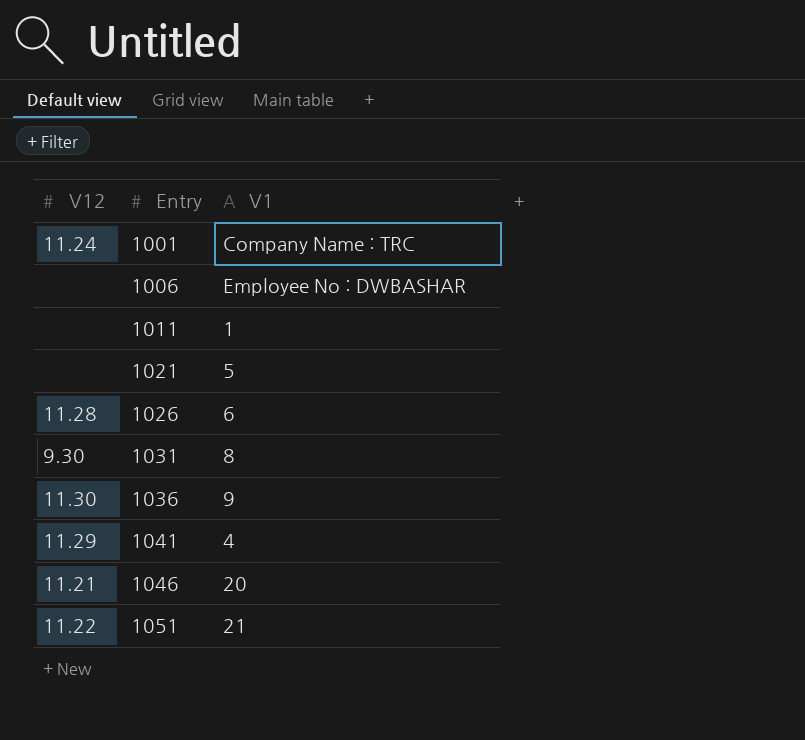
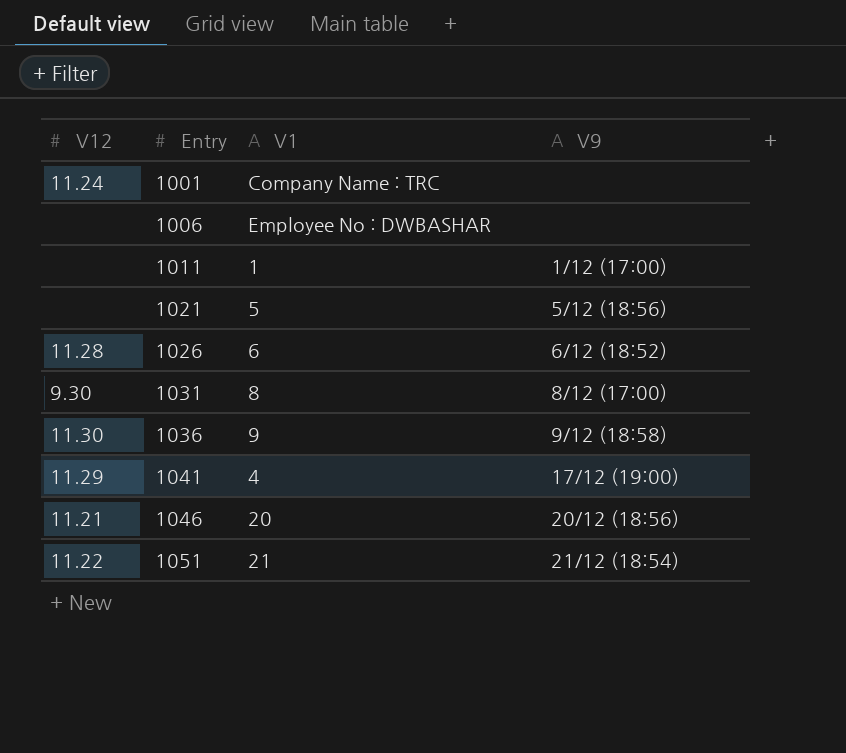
column V9 | position: none -> 4

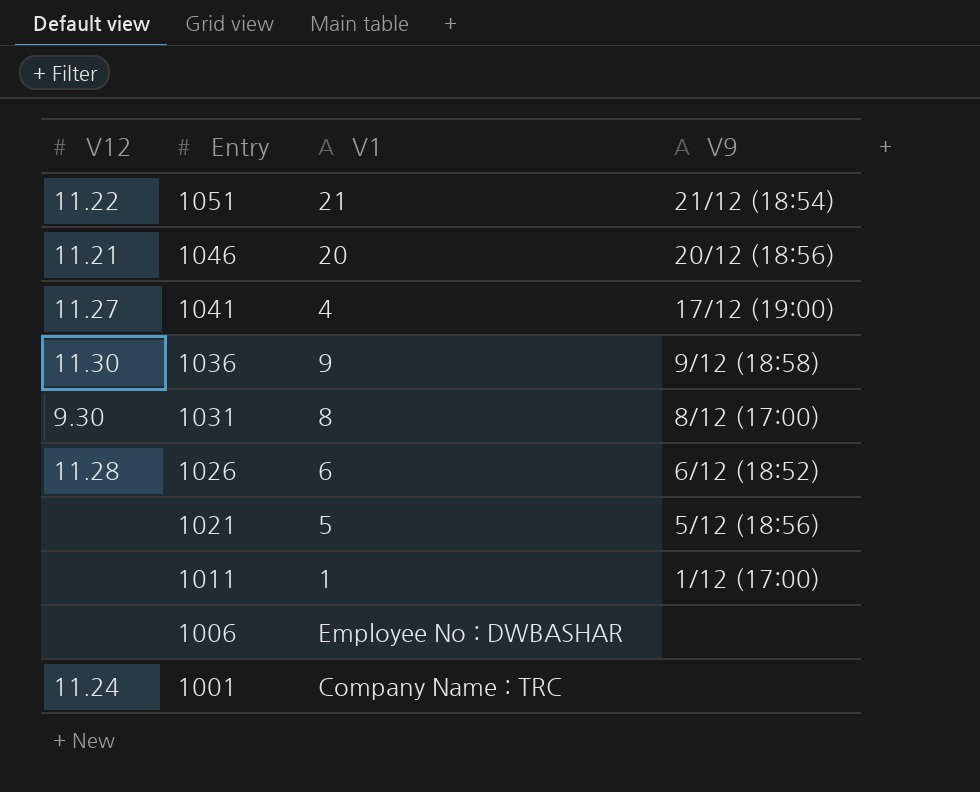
row order: Entry ascending -> Entry descending
1041 | V12: 11.29 -> 11.27

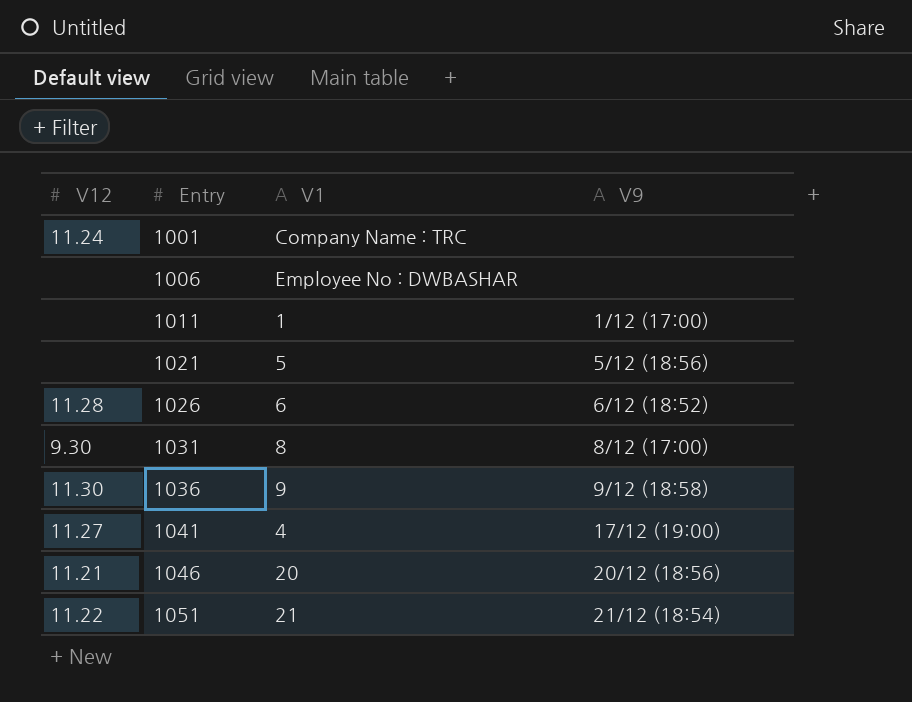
row order: Entry descending -> Entry ascending

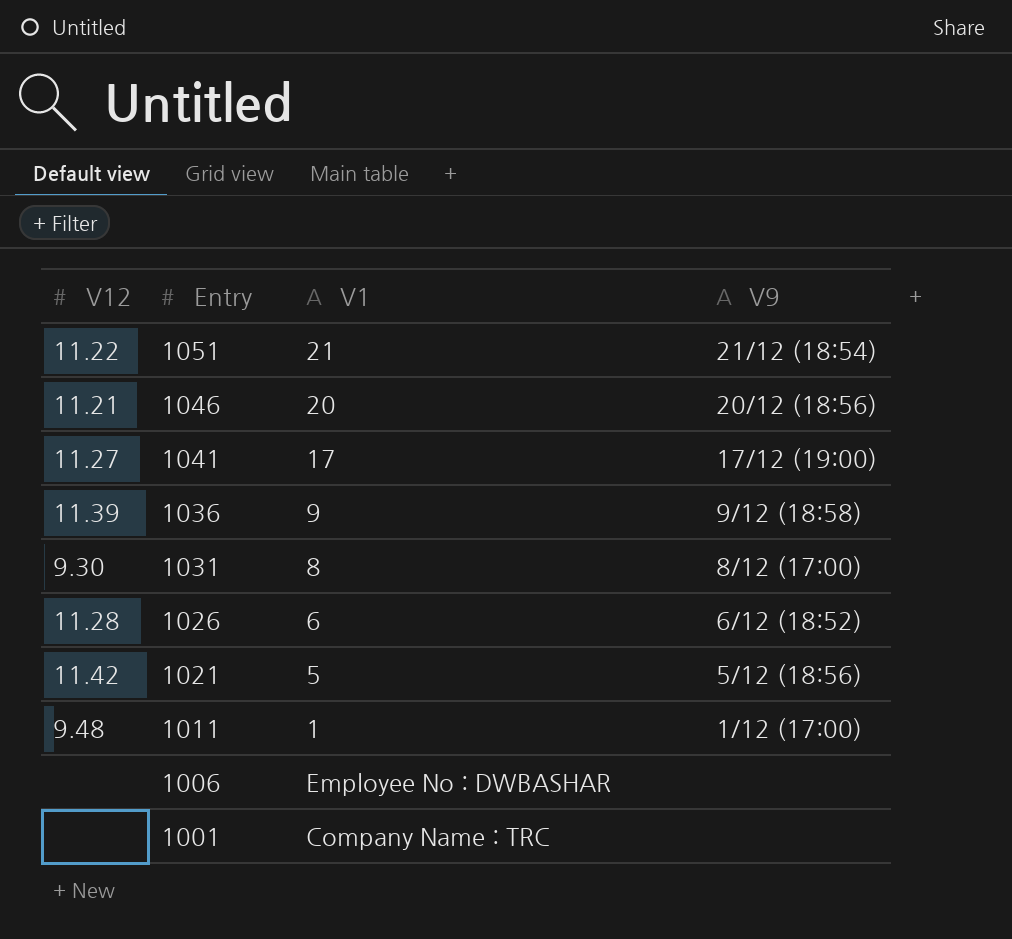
row order: Entry ascending -> Entry descending
1041 | V1: 4 -> 17
1036 | V12: 11.30 -> 11.39
1021 | V12: none -> 11.42
1011 | V12: none -> 9.48
1001 | V12: 11.24 -> none

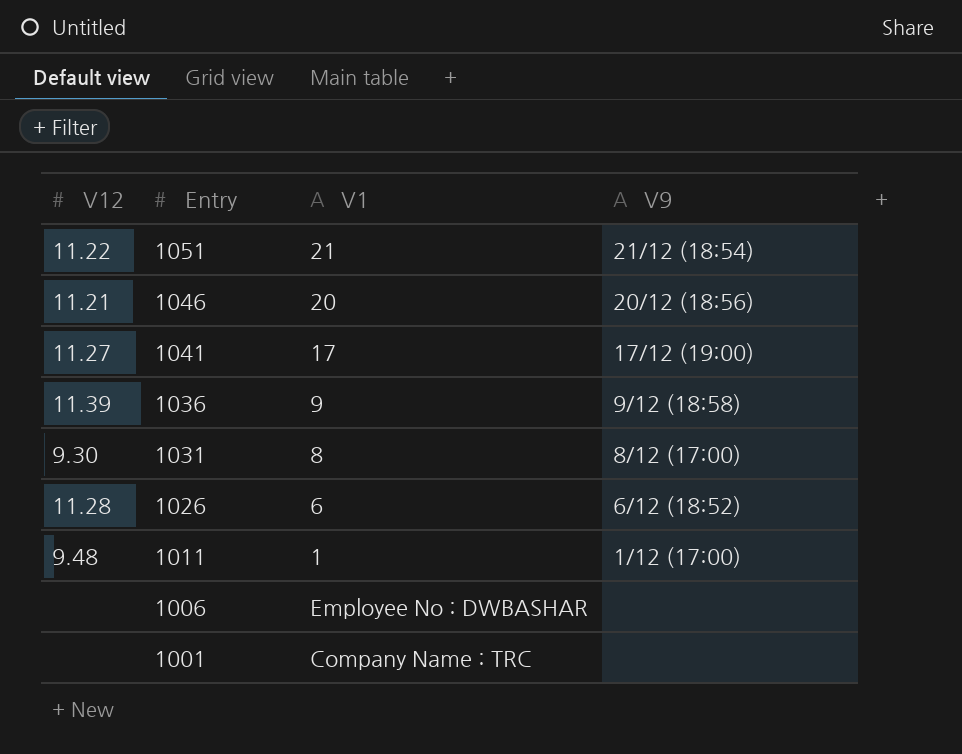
row 1021: 11.42 | 5 | 5/12 (18:56) -> none

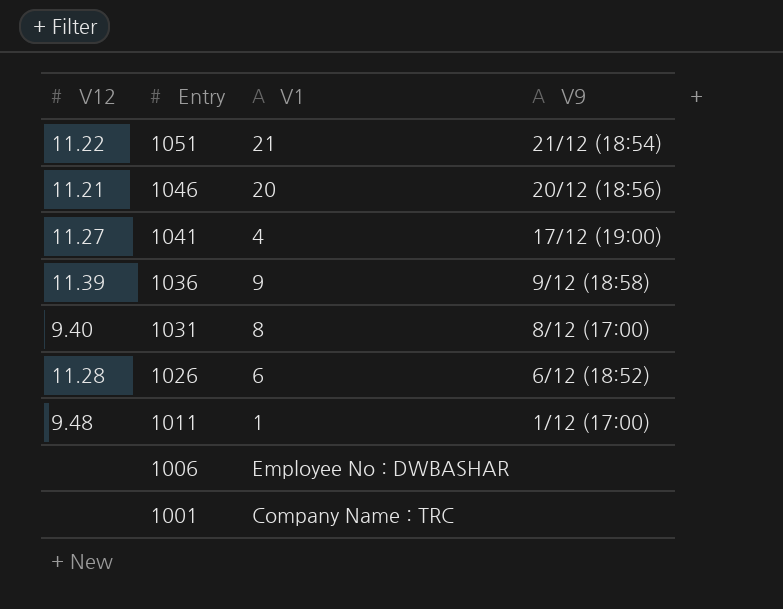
1041 | V1: 17 -> 4
1031 | V12: 9.30 -> 9.40

